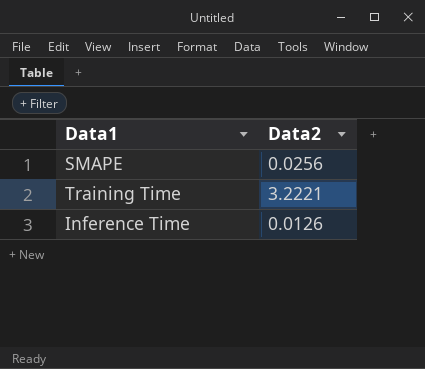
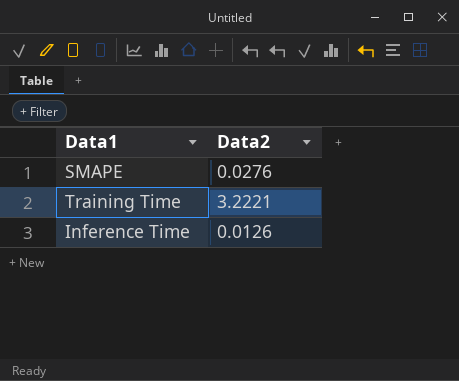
SMAPE | Data2: 0.0256 -> 0.0276

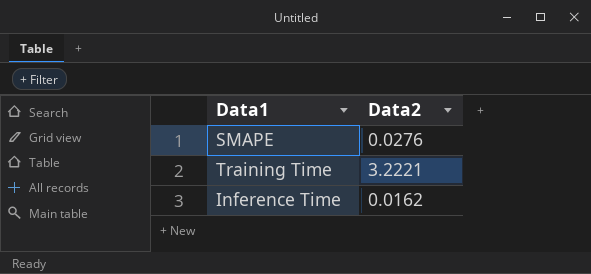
Inference Time | Data2: 0.0126 -> 0.0162

